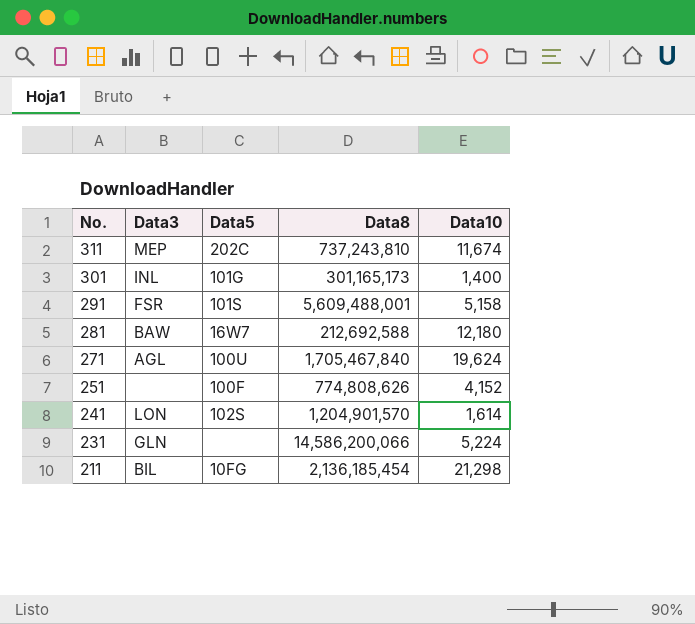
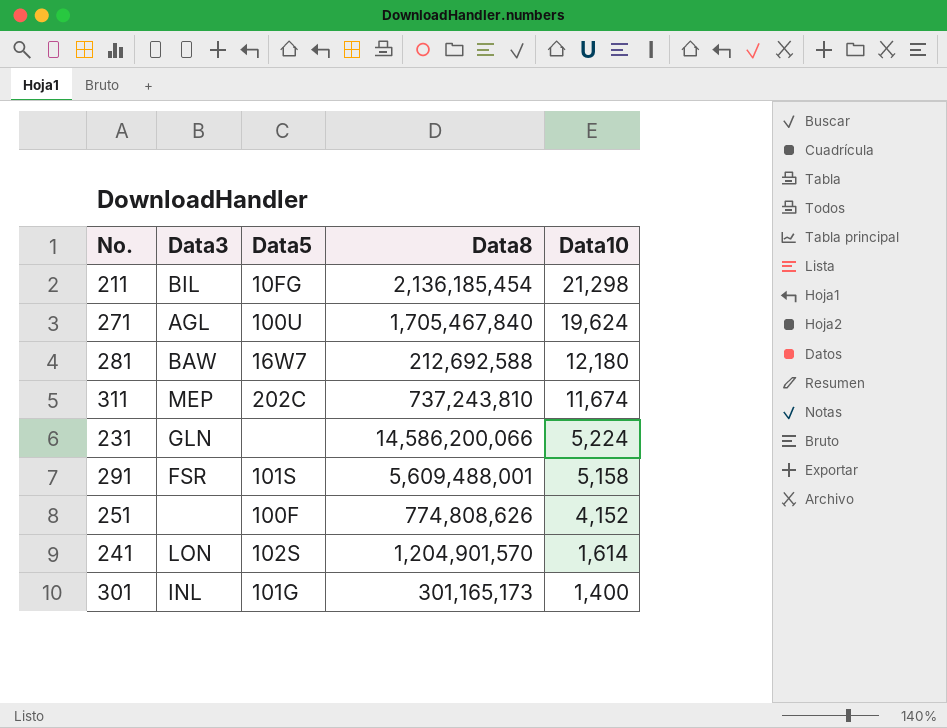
row order: No. descending -> Data10 descending

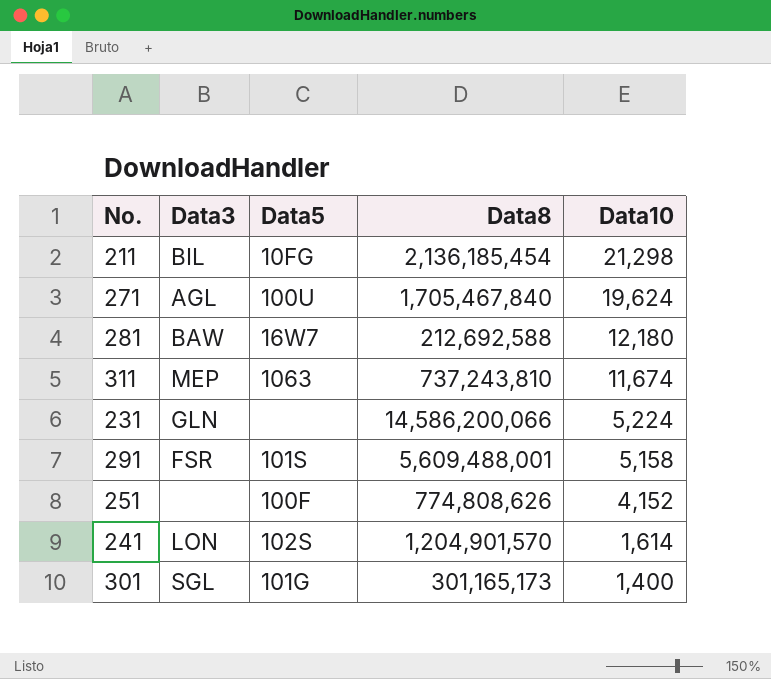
311 | Data5: 202C -> 1063
301 | Data3: INL -> SGL

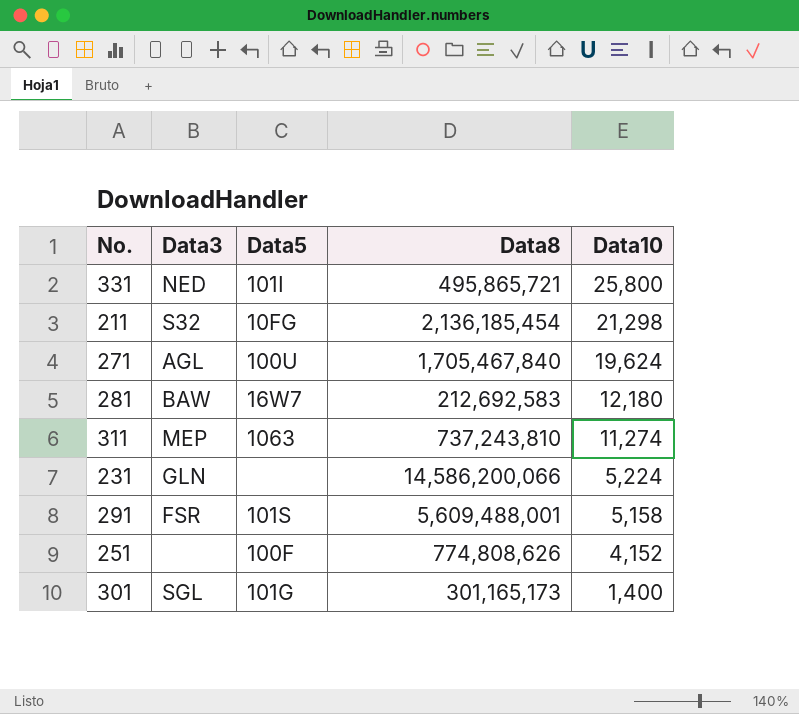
row 241: LON | 102S | 1,204,901,570 | 1,614 -> none
row 331: none -> NED | 101I | 495,865,721 | 25,800
211 | Data3: BIL -> S32
281 | Data8: 212,692,588 -> 212,692,583
311 | Data10: 11,674 -> 11,274

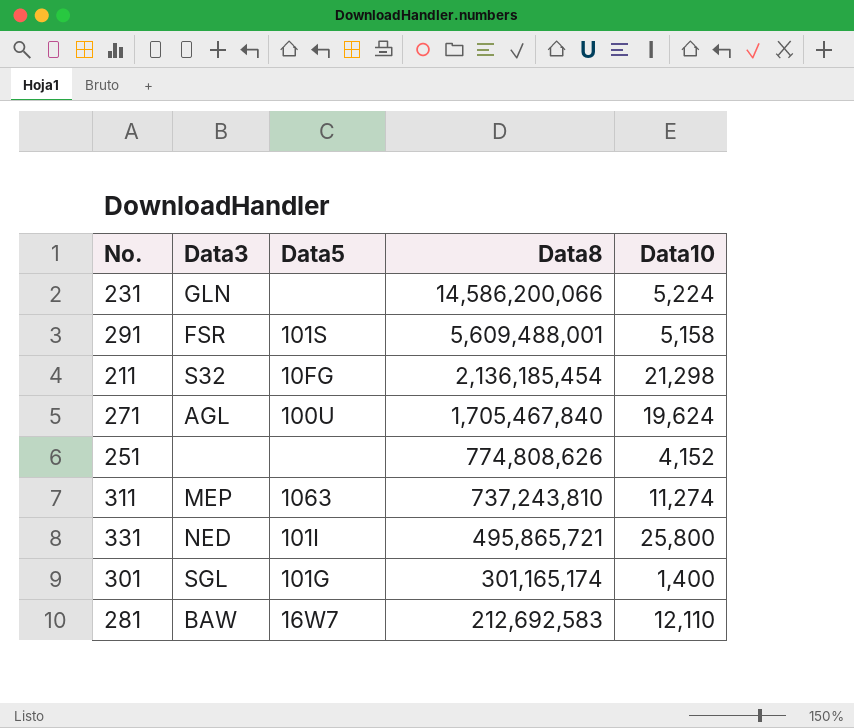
row order: Data10 descending -> Data8 descending
251 | Data5: 100F -> none
301 | Data8: 301,165,173 -> 301,165,174
281 | Data10: 12,180 -> 12,110

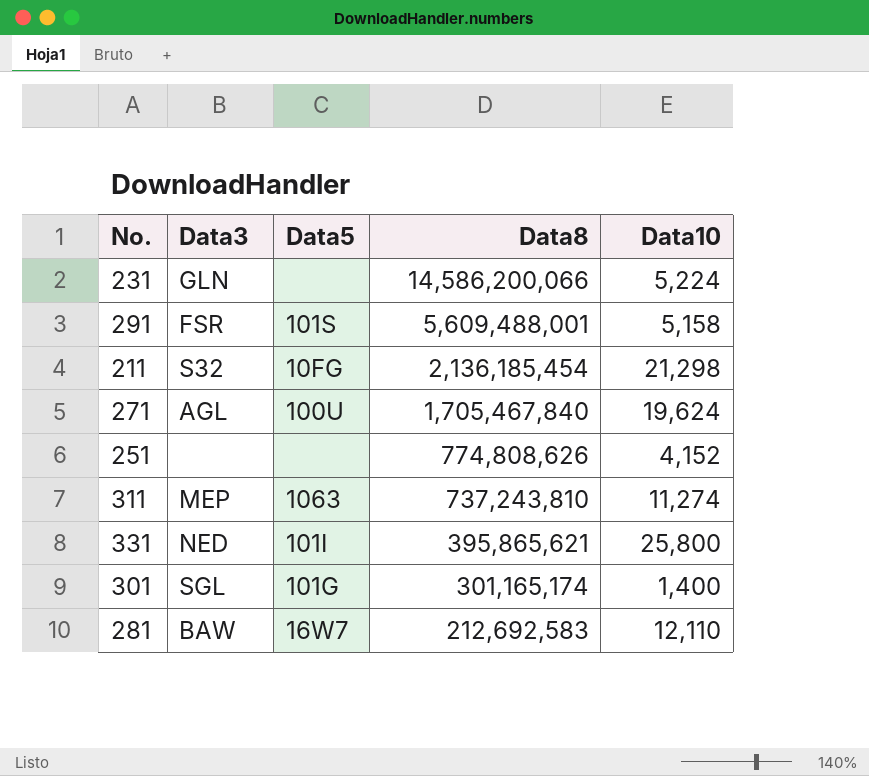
331 | Data8: 495,865,721 -> 395,865,621

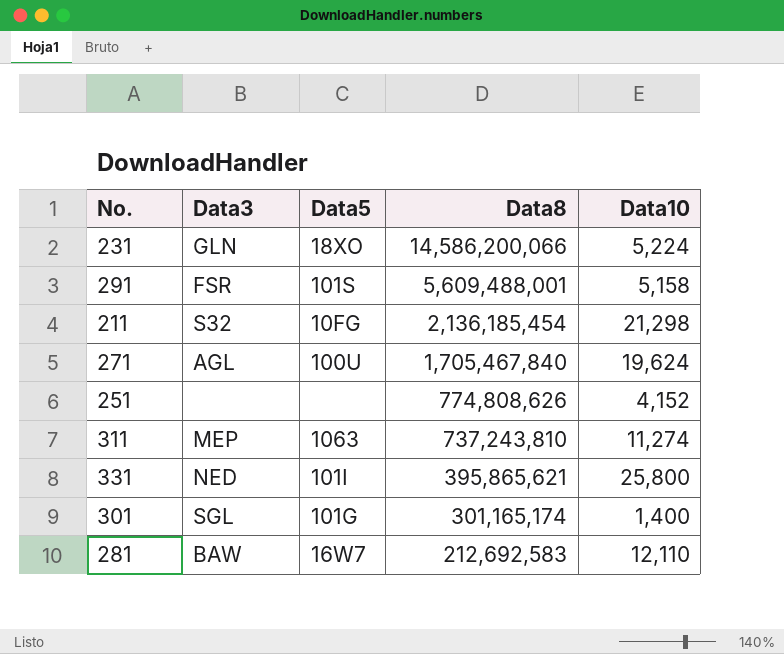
231 | Data5: none -> 18XO

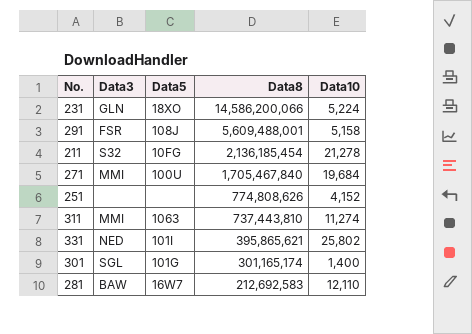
291 | Data5: 101S -> 108J
211 | Data10: 21,298 -> 21,278
271 | Data3: AGL -> MMI
271 | Data10: 19,624 -> 19,684
311 | Data3: MEP -> MMI
311 | Data8: 737,243,810 -> 737,443,810
331 | Data10: 25,800 -> 25,802

